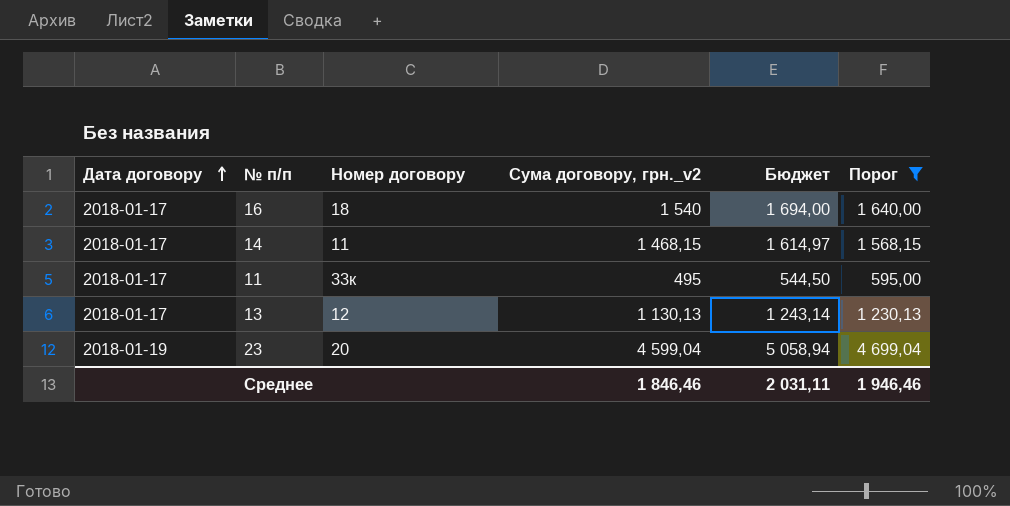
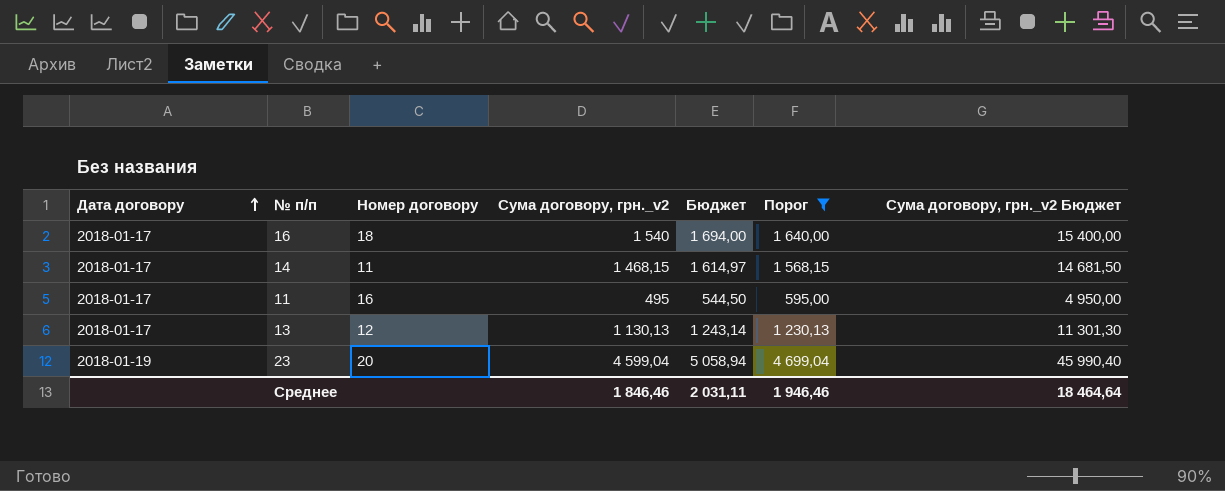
column Сума договору, грн._v2 Бюджет | formula: none -> [Сума договору, грн._v2] * 10
11 | Номер договору: 33к -> 16

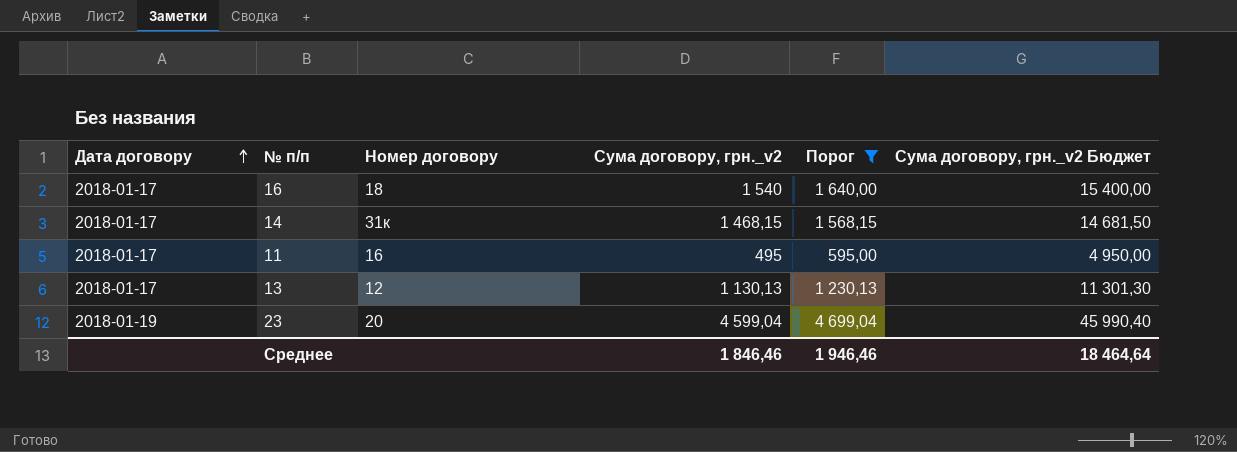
column Бюджет | formula: [Сума договору, грн._v2] * 1,1 -> none
14 | Номер договору: 11 -> 31к

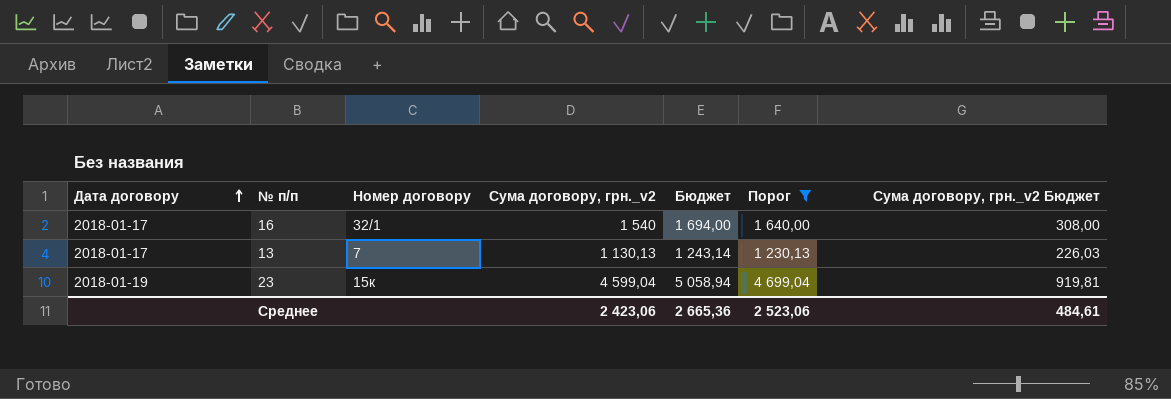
column Бюджет | formula: none -> [Сума договору, грн._v2] * 1,1
column Сума договору, грн._v2 Бюджет | formula: [Сума договору, грн._v2] * 10 -> [Сума договору, грн._v2] * 0,2
row 14: 2018-01-17 | 31к | 1 468,15 | 1 568,15 | 14 681,50 -> none
row 11: 2018-01-17 | 16 | 495 | 595,00 | 4 950,00 -> none
16 | Номер договору: 18 -> 32/1
13 | Номер договору: 12 -> 7
23 | Номер договору: 20 -> 15к
Среднее | Сума договору, грн._v2: 1 846,46 -> 2 423,06
Среднее | Порог: 1 946,46 -> 2 523,06
Среднее | Сума договору, грн._v2 Бюджет: 18 464,64 -> 484,61

